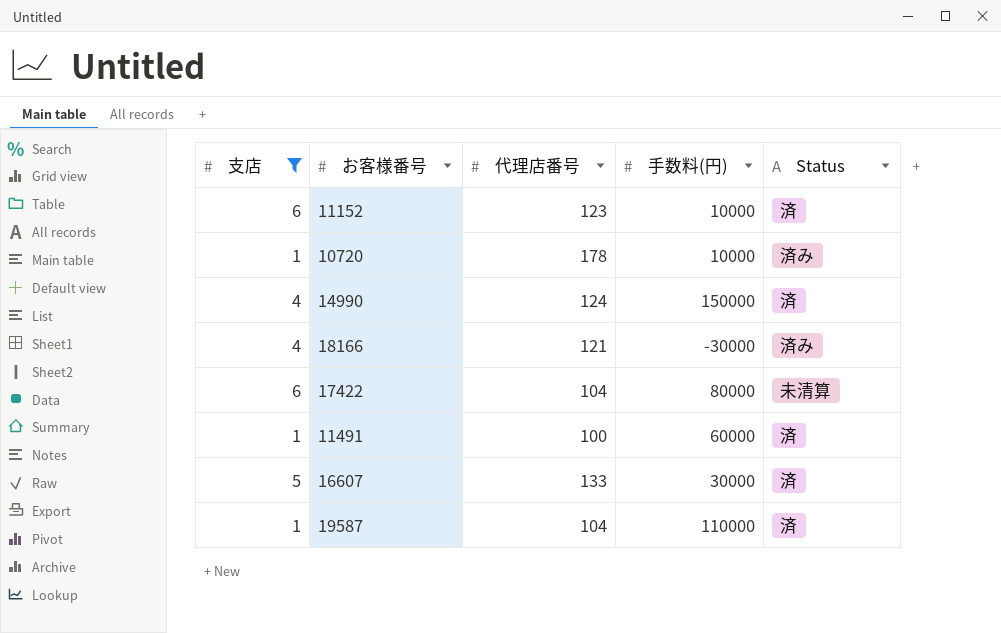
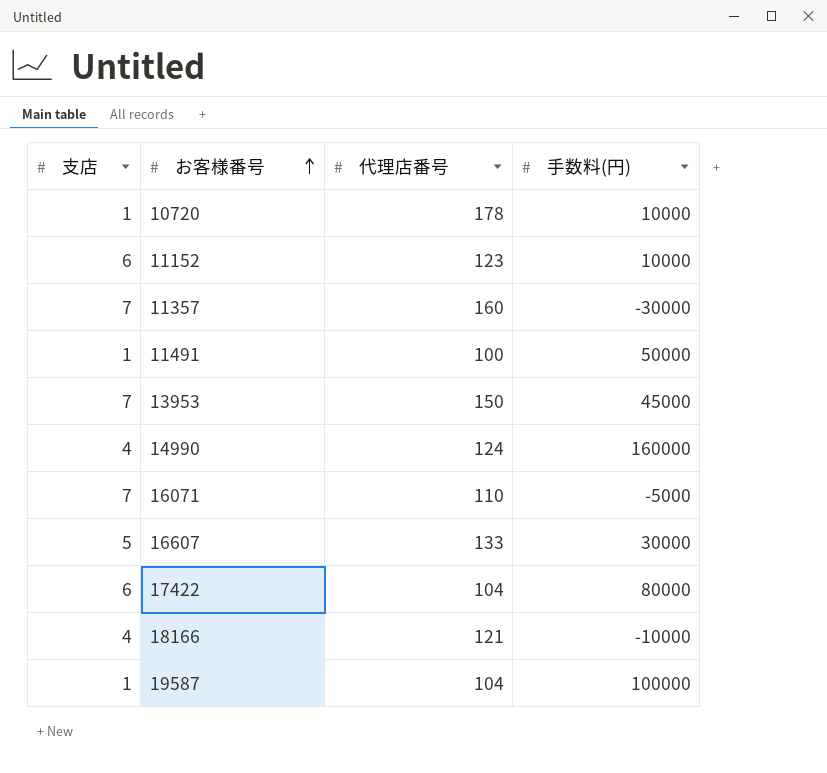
filter: 支店 != 7 -> none
row order: none -> お客様番号 ascending
column Status | position: 5 -> none
11491 | 手数料(円): 60000 -> 50000
14990 | 手数料(円): 150000 -> 160000
18166 | 手数料(円): -30000 -> -10000
19587 | 手数料(円): 110000 -> 100000

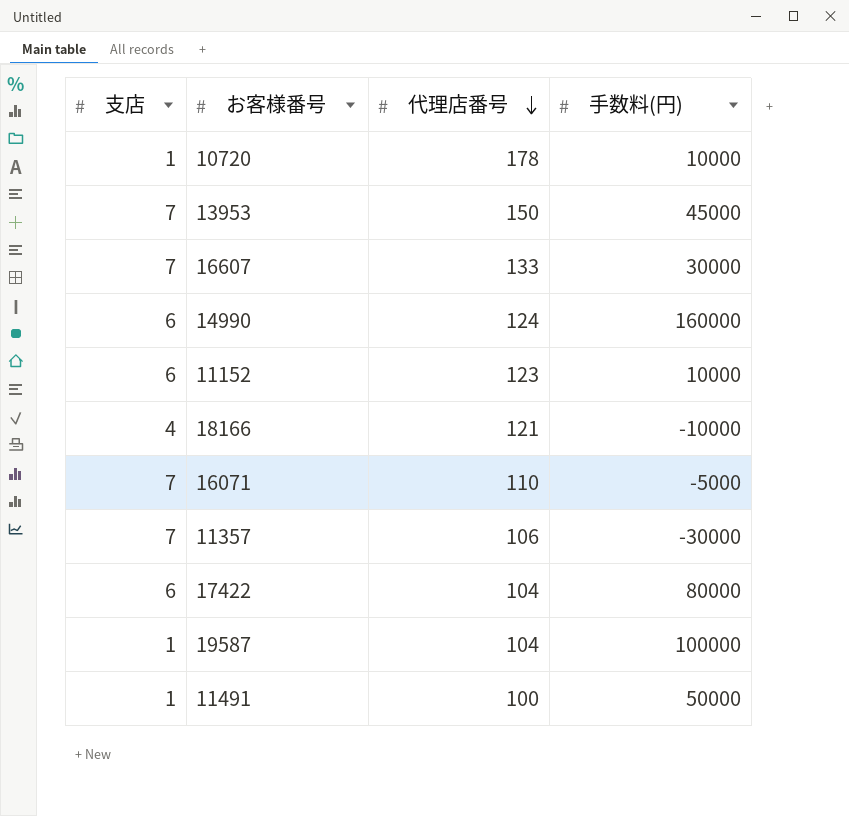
row order: お客様番号 ascending -> 代理店番号 descending
16607 | 支店: 5 -> 7
14990 | 支店: 4 -> 6
11357 | 代理店番号: 160 -> 106

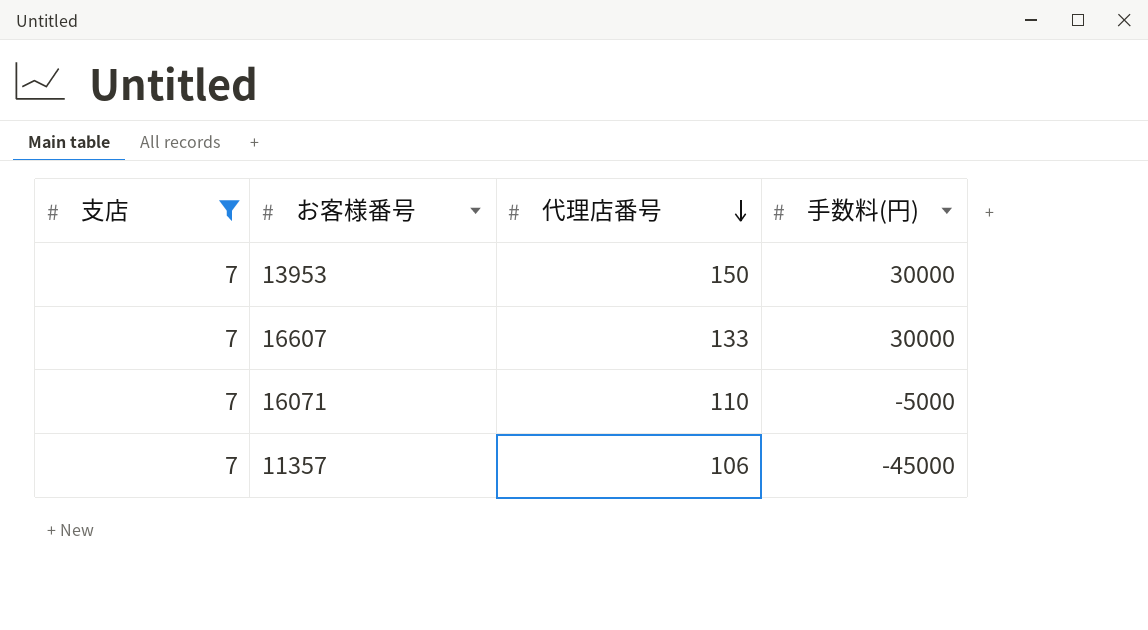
filter: none -> 支店 = 7
13953 | 手数料(円): 45000 -> 30000
11357 | 手数料(円): -30000 -> -45000

